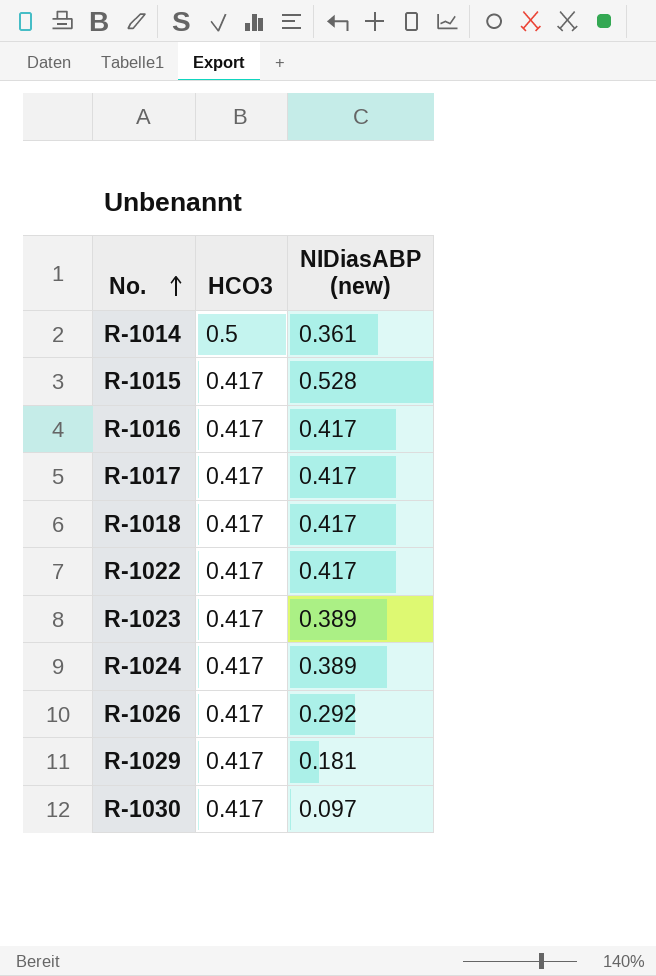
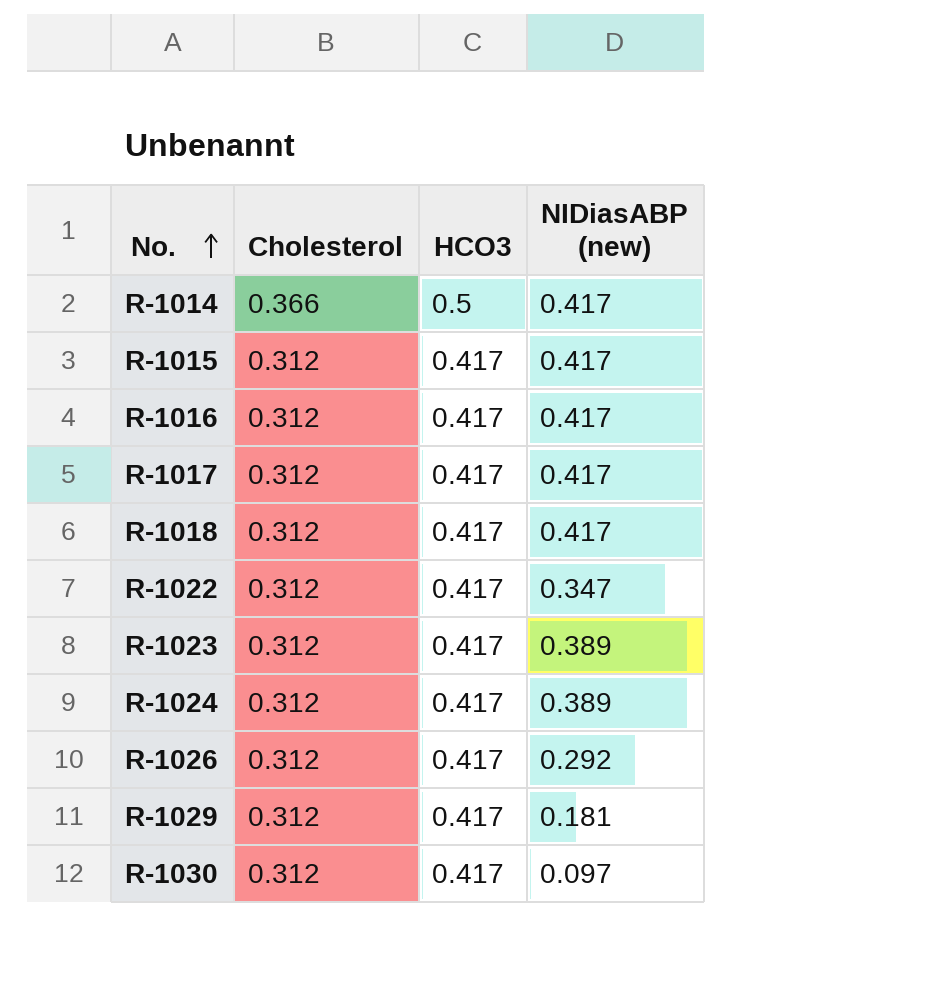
column Cholesterol | position: none -> 2
R-1014 | NIDiasABP (new): 0.361 -> 0.417
R-1015 | NIDiasABP (new): 0.528 -> 0.417
R-1022 | NIDiasABP (new): 0.417 -> 0.347

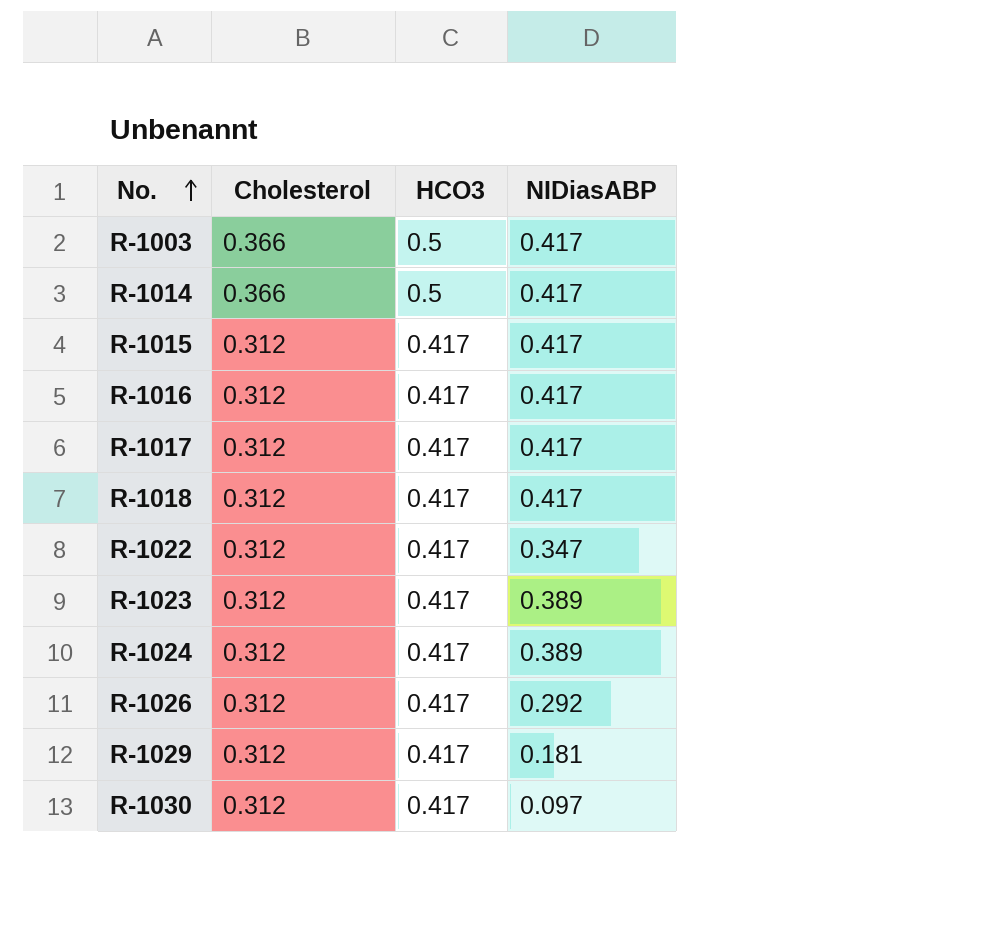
column name: NIDiasABP (new) -> NIDiasABP
row R-1003: none -> 0.366 | 0.5 | 0.417

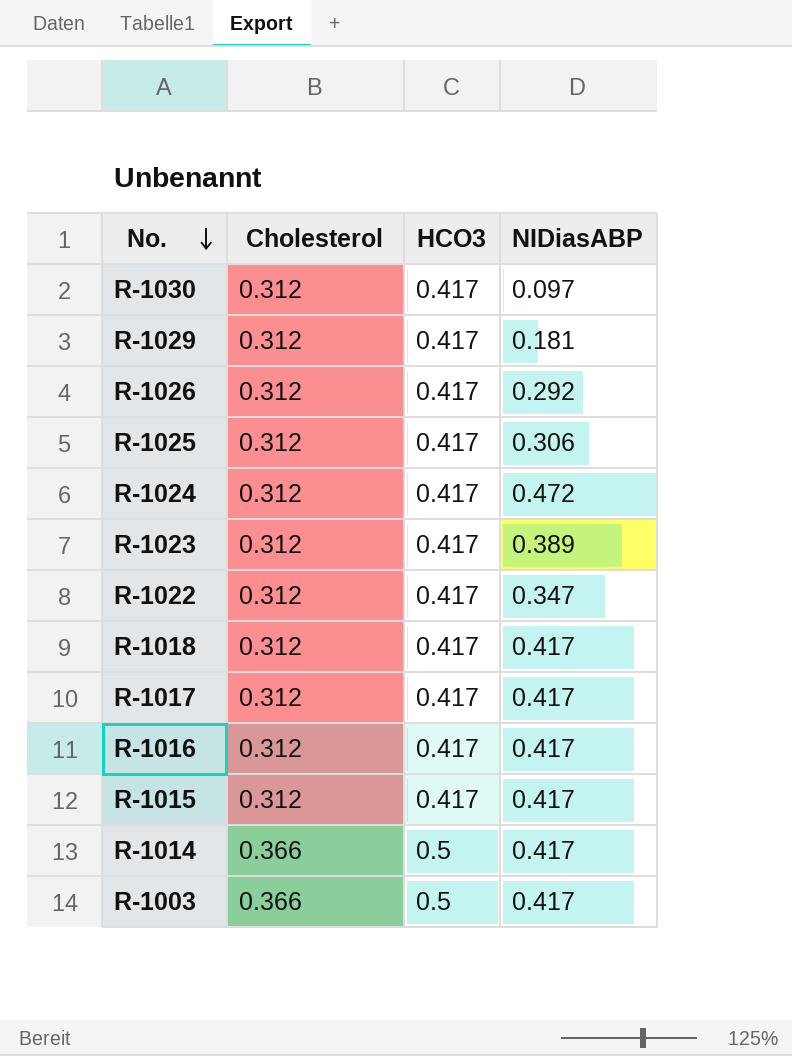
row order: No. ascending -> No. descending
row R-1025: none -> 0.312 | 0.417 | 0.306
R-1024 | NIDiasABP: 0.389 -> 0.472

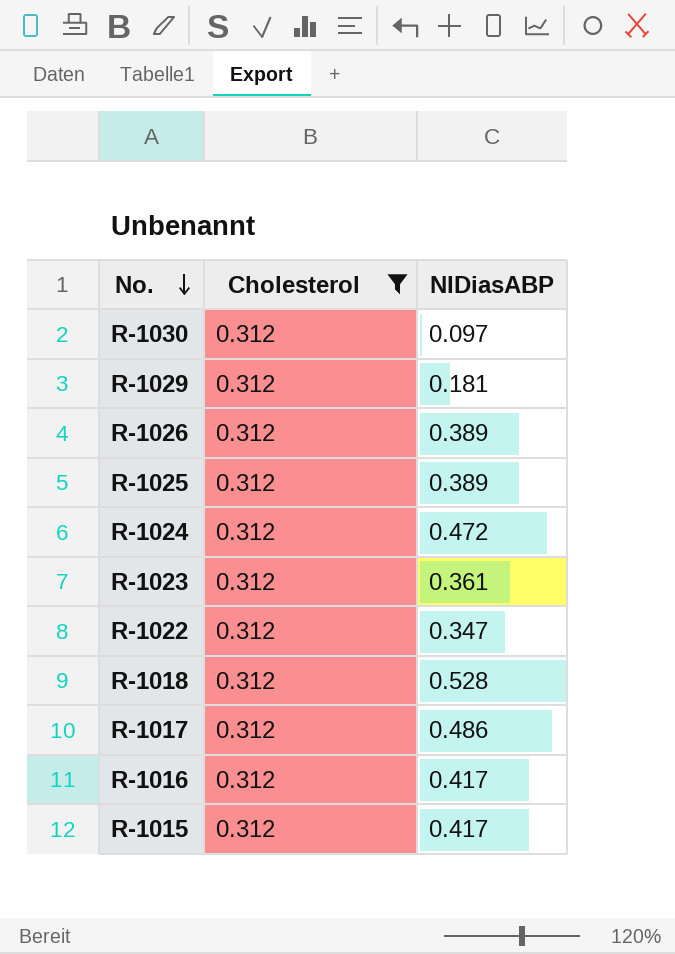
filter: none -> Cholesterol = 0.312
column HCO3 | position: 3 -> none
R-1026 | NIDiasABP: 0.292 -> 0.389
R-1025 | NIDiasABP: 0.306 -> 0.389
R-1023 | NIDiasABP: 0.389 -> 0.361
R-1018 | NIDiasABP: 0.417 -> 0.528
R-1017 | NIDiasABP: 0.417 -> 0.486

